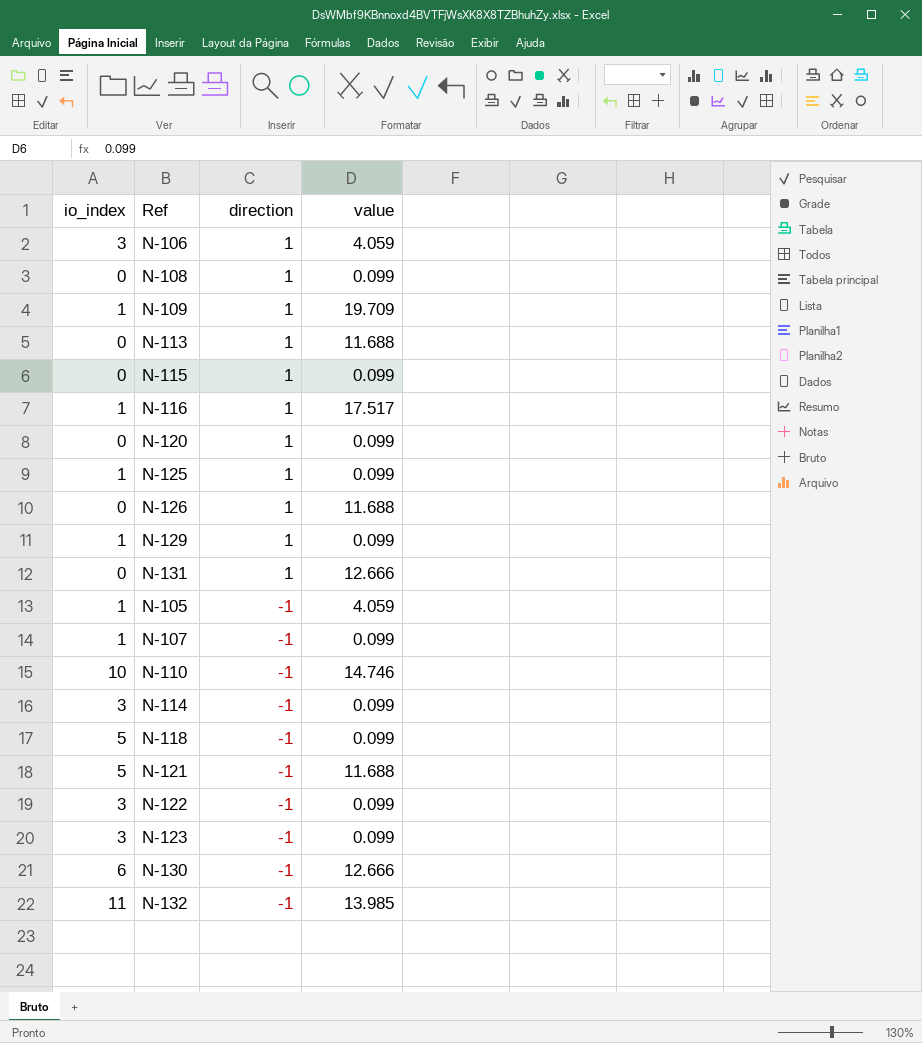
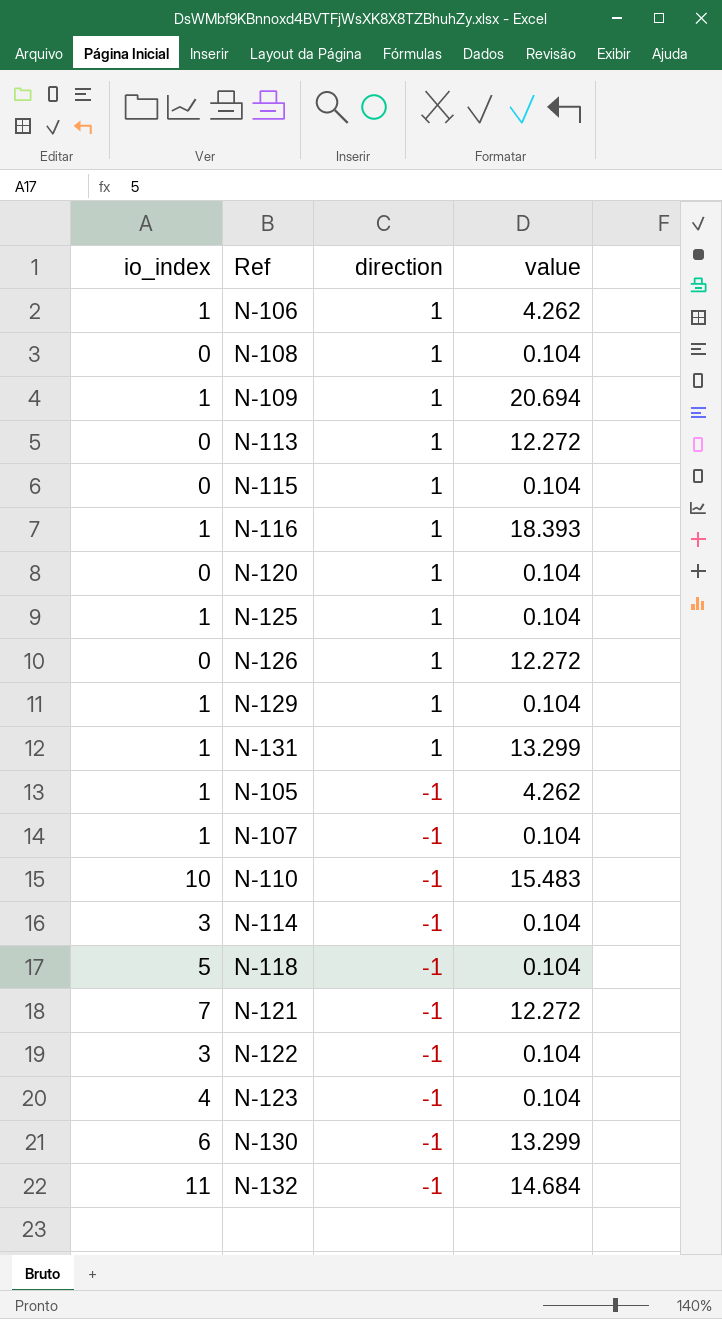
N-106 | io_index: 3 -> 1
N-106 | value: 4.059 -> 4.262
N-108 | value: 0.099 -> 0.104
N-109 | value: 19.709 -> 20.694
N-113 | value: 11.688 -> 12.272
N-115 | value: 0.099 -> 0.104
N-116 | value: 17.517 -> 18.393
N-120 | value: 0.099 -> 0.104
N-125 | value: 0.099 -> 0.104
N-126 | value: 11.688 -> 12.272
N-129 | value: 0.099 -> 0.104
N-131 | io_index: 0 -> 1
N-131 | value: 12.666 -> 13.299
N-105 | value: 4.059 -> 4.262
N-107 | value: 0.099 -> 0.104
N-110 | value: 14.746 -> 15.483
N-114 | value: 0.099 -> 0.104
N-118 | value: 0.099 -> 0.104
N-121 | io_index: 5 -> 7
N-121 | value: 11.688 -> 12.272
N-122 | value: 0.099 -> 0.104
N-123 | io_index: 3 -> 4
N-123 | value: 0.099 -> 0.104
N-130 | value: 12.666 -> 13.299
N-132 | value: 13.985 -> 14.684

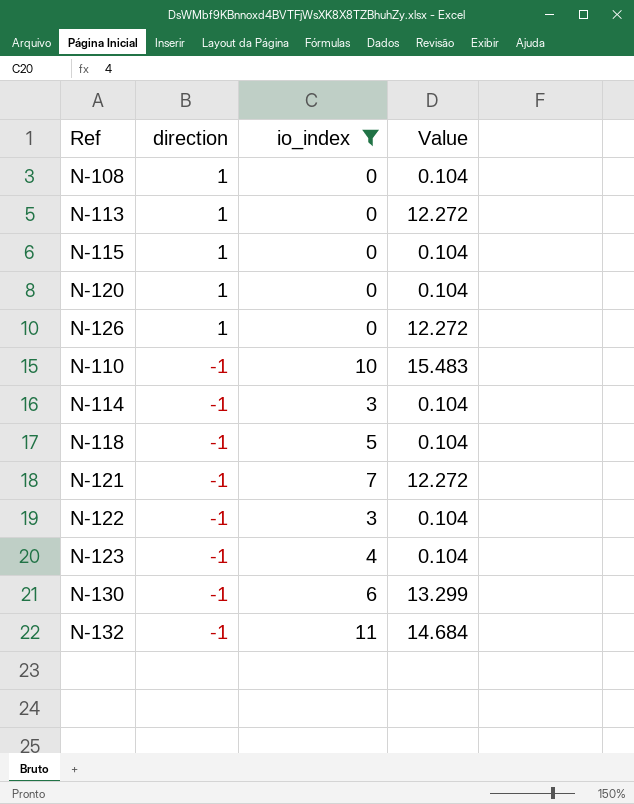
filter: none -> io_index != 1
column io_index | position: 1 -> 3
column name: value -> Value

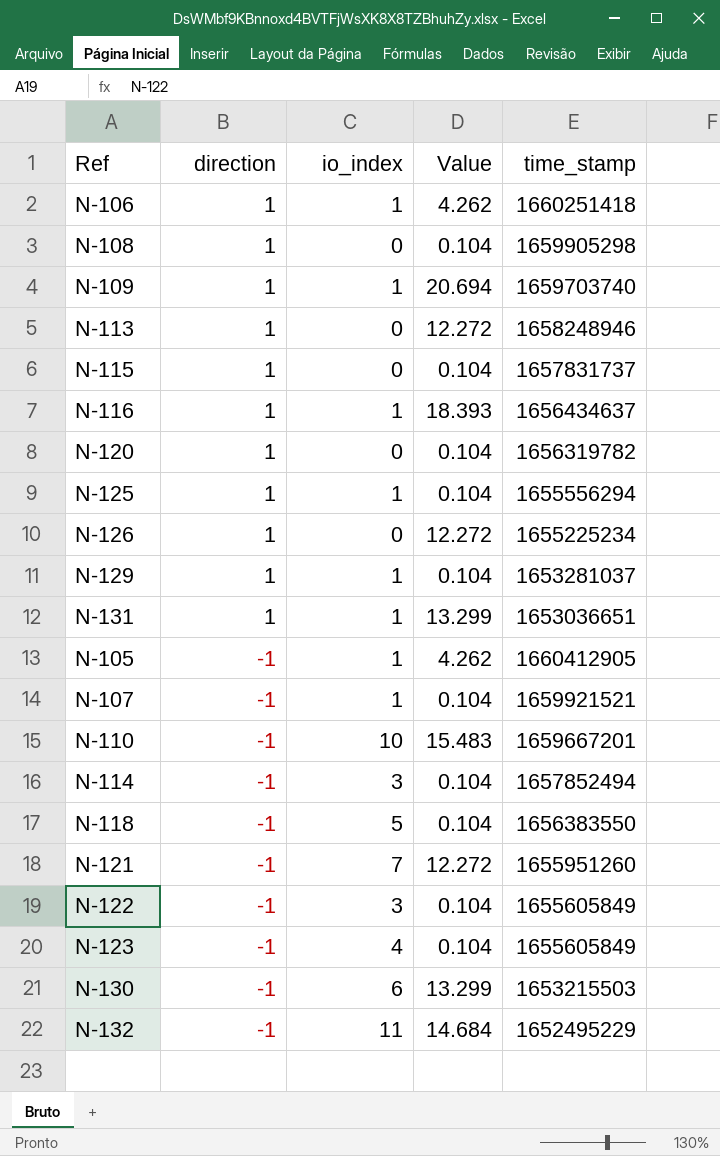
filter: io_index != 1 -> none
column time_stamp | position: none -> 5

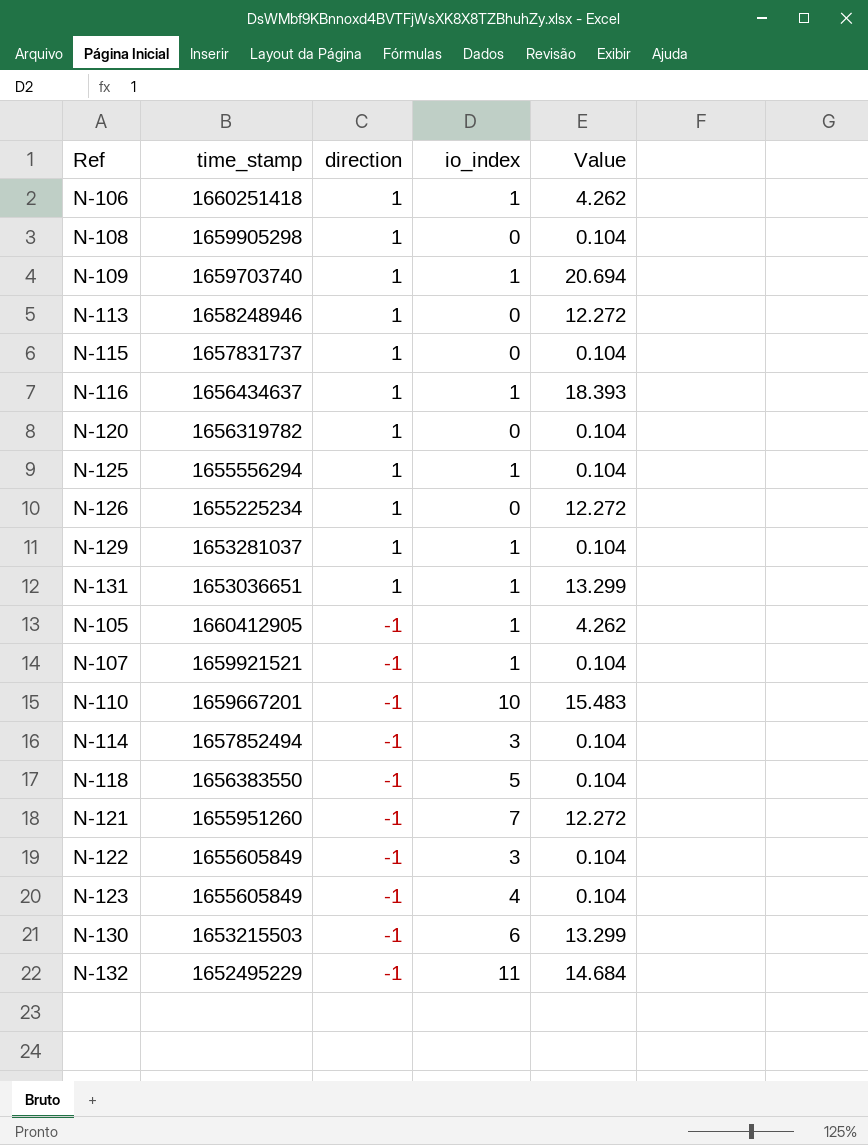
column time_stamp | position: 5 -> 2

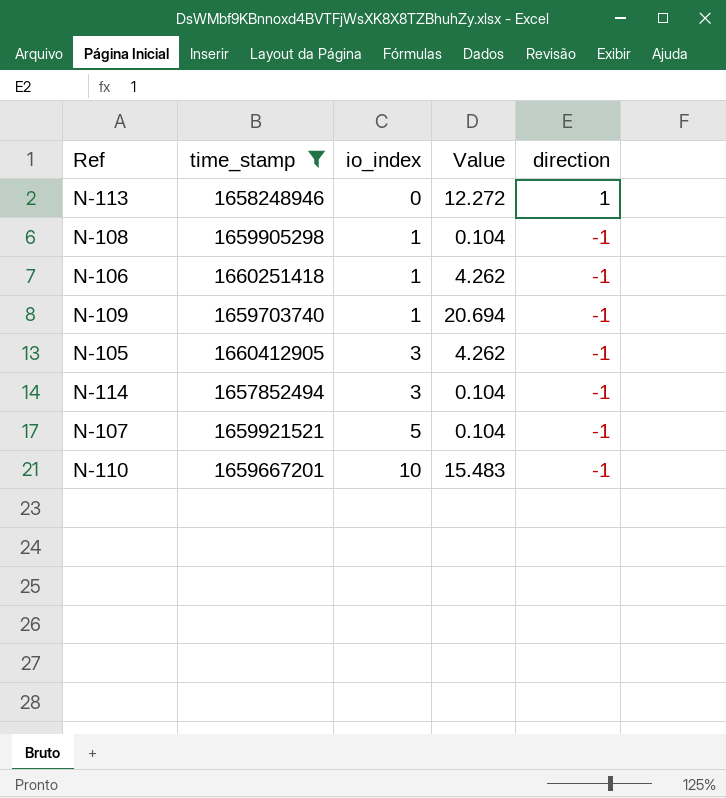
filter: none -> time_stamp >= 1657852494
row order: direction descending -> io_index ascending
column direction | position: 3 -> 5
N-108 | io_index: 0 -> 1
N-108 | direction: 1 -> -1
N-106 | direction: 1 -> -1
N-109 | direction: 1 -> -1
N-105 | io_index: 1 -> 3
N-107 | io_index: 1 -> 5

